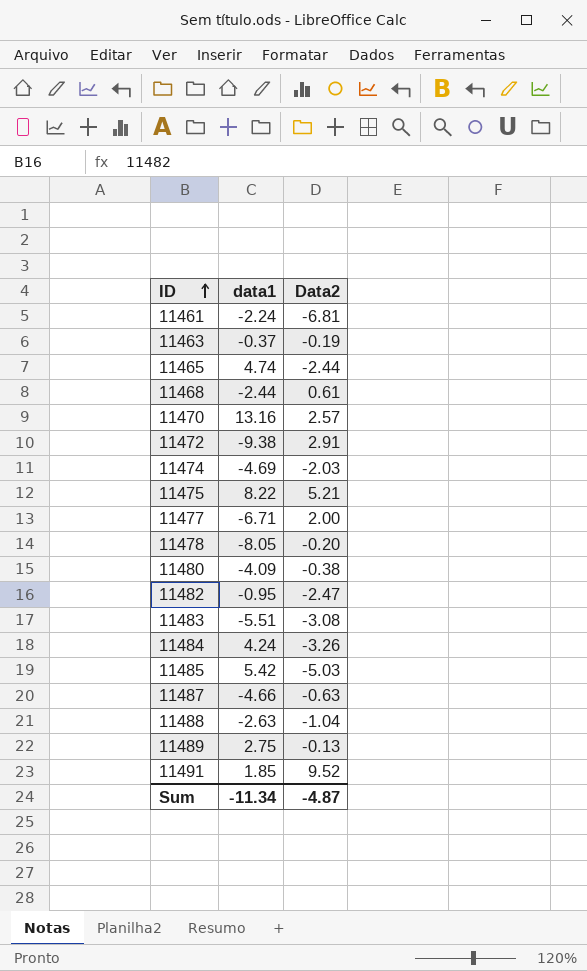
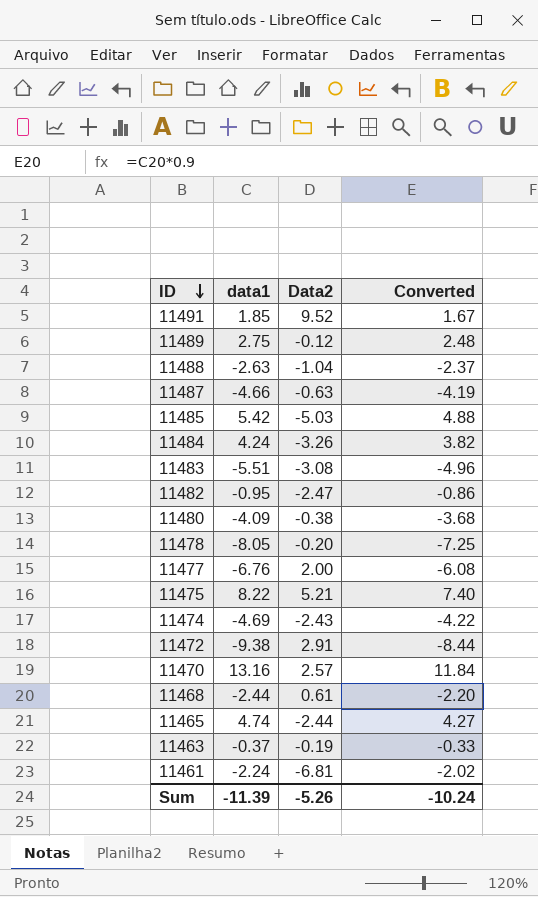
row order: ID ascending -> ID descending
column Converted | formula: none -> [data1] * 0.9
11489 | Data2: -0.13 -> -0.12
11477 | data1: -6.71 -> -6.76
11474 | Data2: -2.03 -> -2.43
Sum | data1: -11.34 -> -11.39
Sum | Data2: -4.87 -> -5.26

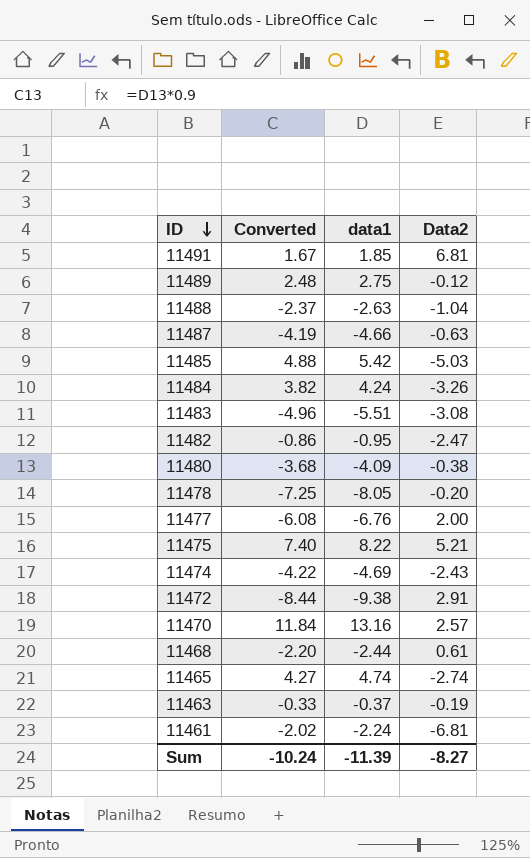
column Converted | position: 4 -> 2
11491 | Data2: 9.52 -> 6.81
11465 | Data2: -2.44 -> -2.74
Sum | Data2: -5.26 -> -8.27

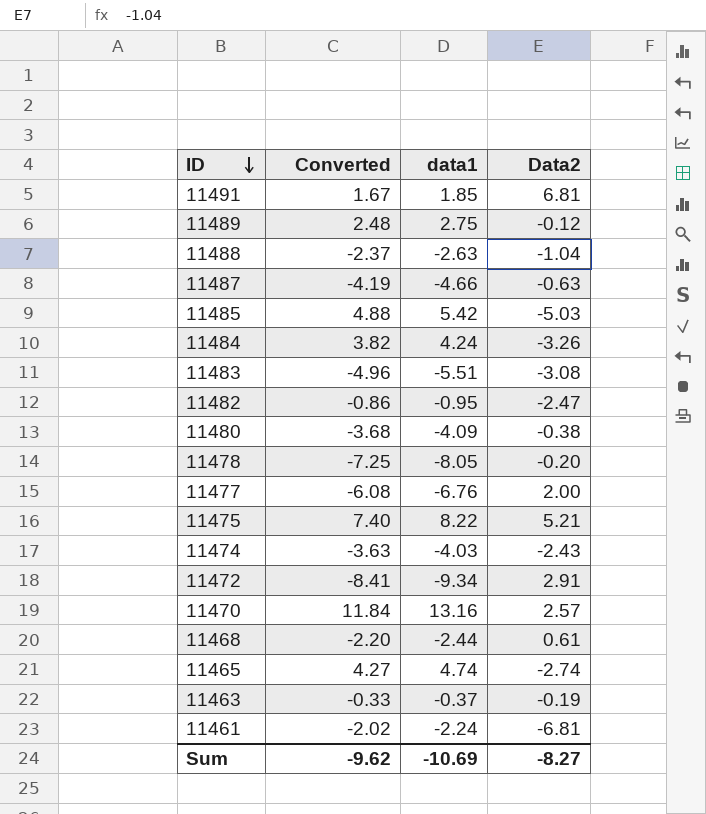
11474 | Converted: -4.22 -> -3.63
11474 | data1: -4.69 -> -4.03
11472 | Converted: -8.44 -> -8.41
11472 | data1: -9.38 -> -9.34
Sum | Converted: -10.24 -> -9.62
Sum | data1: -11.39 -> -10.69

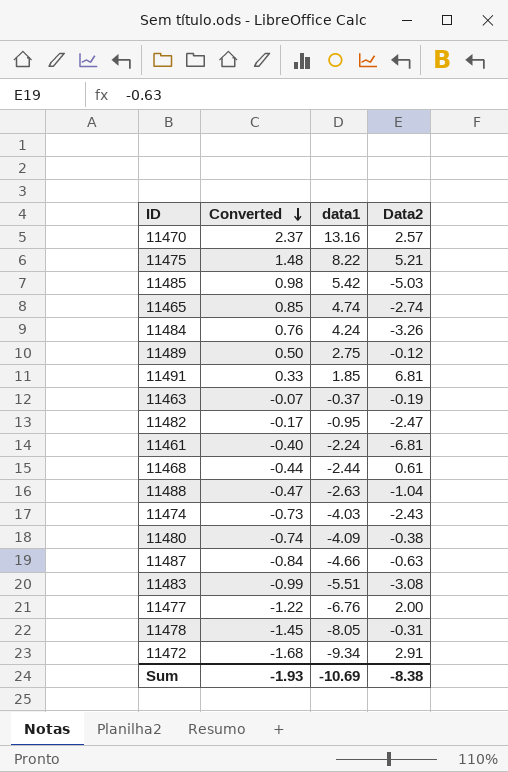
row order: ID descending -> Converted descending
column Converted | formula: [data1] * 0.9 -> [data1] * 0.18
11478 | Data2: -0.20 -> -0.31
Sum | Converted: -9.62 -> -1.93
Sum | Data2: -8.27 -> -8.38

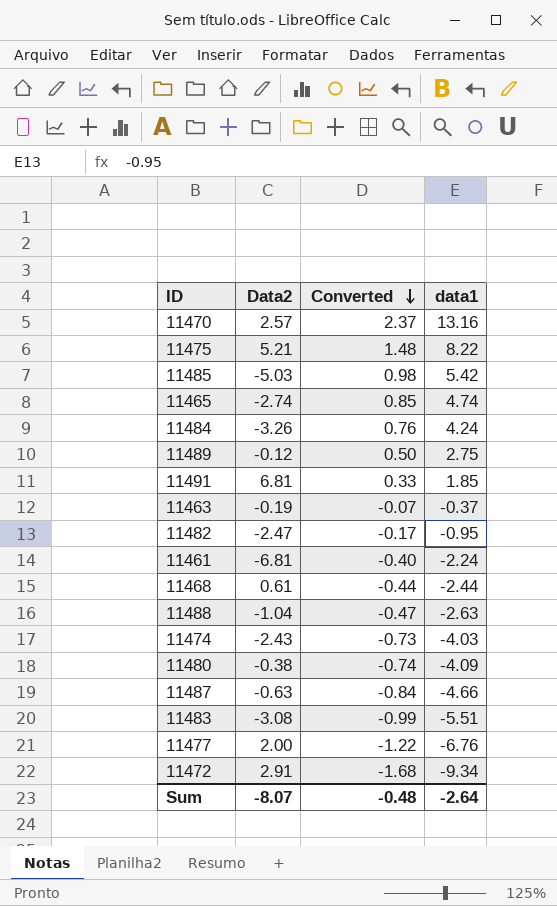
column Data2 | position: 4 -> 2
row 11478: -1.45 | -8.05 | -0.31 -> none
Sum | Data2: -8.38 -> -8.07
Sum | Converted: -1.93 -> -0.48
Sum | data1: -10.69 -> -2.64

